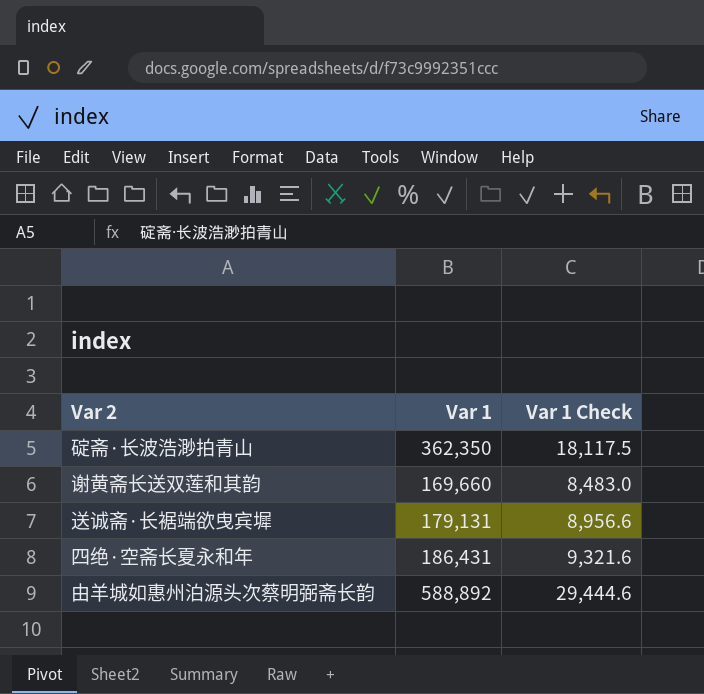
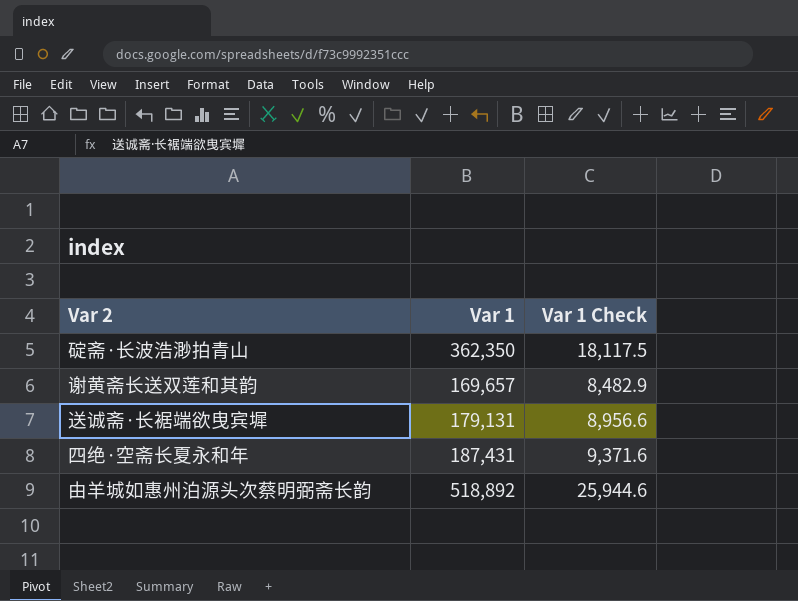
谢黄斋长送双莲和其韵 | Var 1: 169,660 -> 169,657
谢黄斋长送双莲和其韵 | Var 1 Check: 8,483.0 -> 8,482.9
四绝·空斋长夏永和年 | Var 1: 186,431 -> 187,431
四绝·空斋长夏永和年 | Var 1 Check: 9,321.6 -> 9,371.6
由羊城如惠州泊源头次蔡明弼斋长韵 | Var 1: 588,892 -> 518,892
由羊城如惠州泊源头次蔡明弼斋长韵 | Var 1 Check: 29,444.6 -> 25,944.6

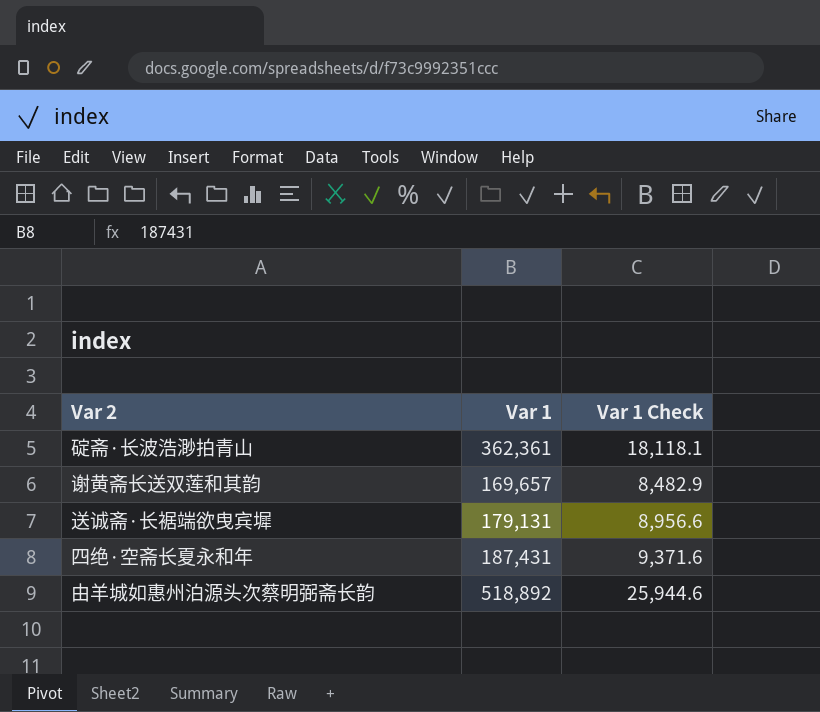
碇斋·长波浩渺拍青山 | Var 1: 362,350 -> 362,361
碇斋·长波浩渺拍青山 | Var 1 Check: 18,117.5 -> 18,118.1

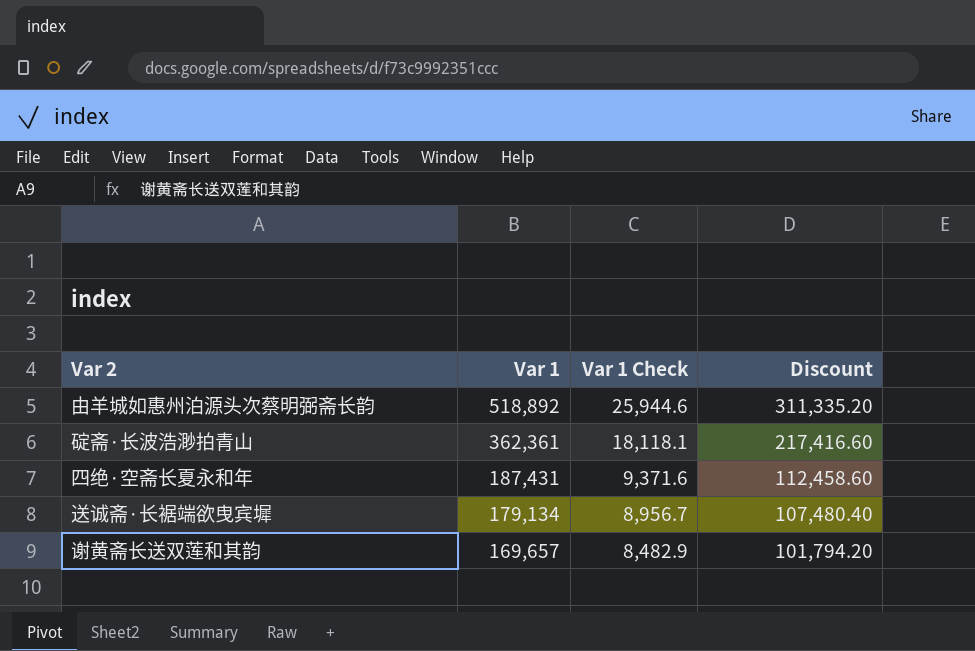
row order: none -> Var 1 descending
column Discount | formula: none -> [Var 1] * 0.6
送诚斋·长裾端欲曳宾墀 | Var 1: 179,131 -> 179,134
送诚斋·长裾端欲曳宾墀 | Var 1 Check: 8,956.6 -> 8,956.7

